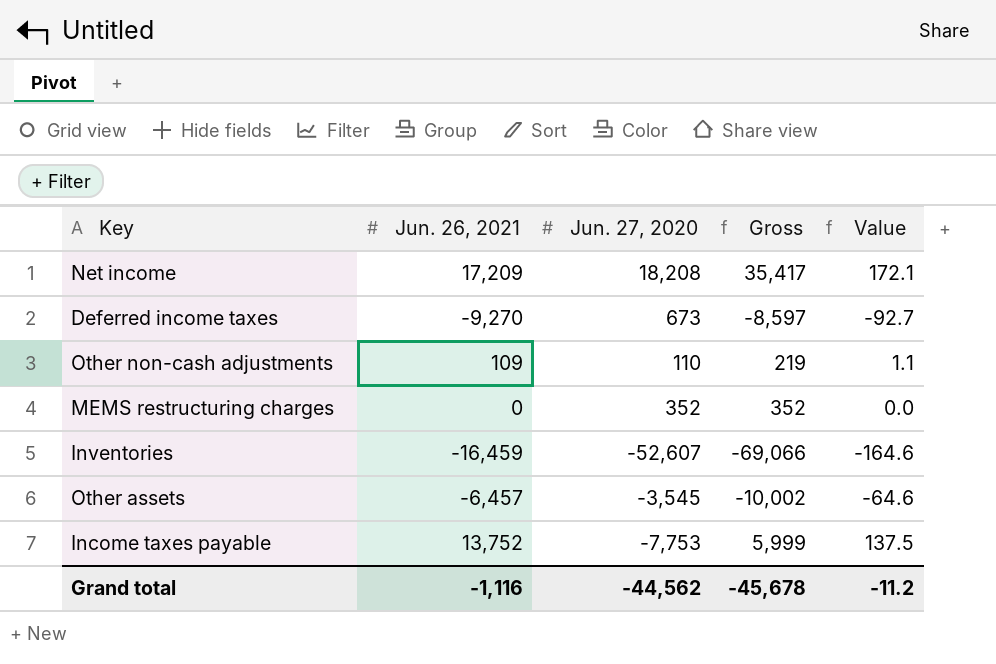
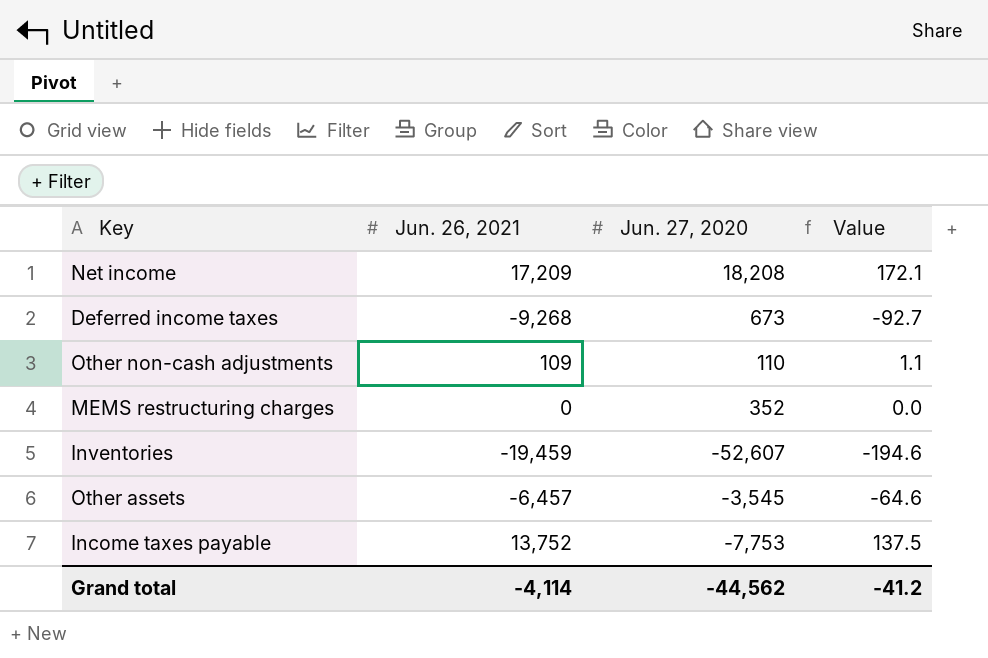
column Gross | formula: [Jun. 26, 2021] + [Jun. 27, 2020] -> none
Deferred income taxes | Jun. 26, 2021: -9,270 -> -9,268
Inventories | Jun. 26, 2021: -16,459 -> -19,459
Inventories | Value: -164.6 -> -194.6
Grand total | Jun. 26, 2021: -1,116 -> -4,114
Grand total | Value: -11.2 -> -41.2

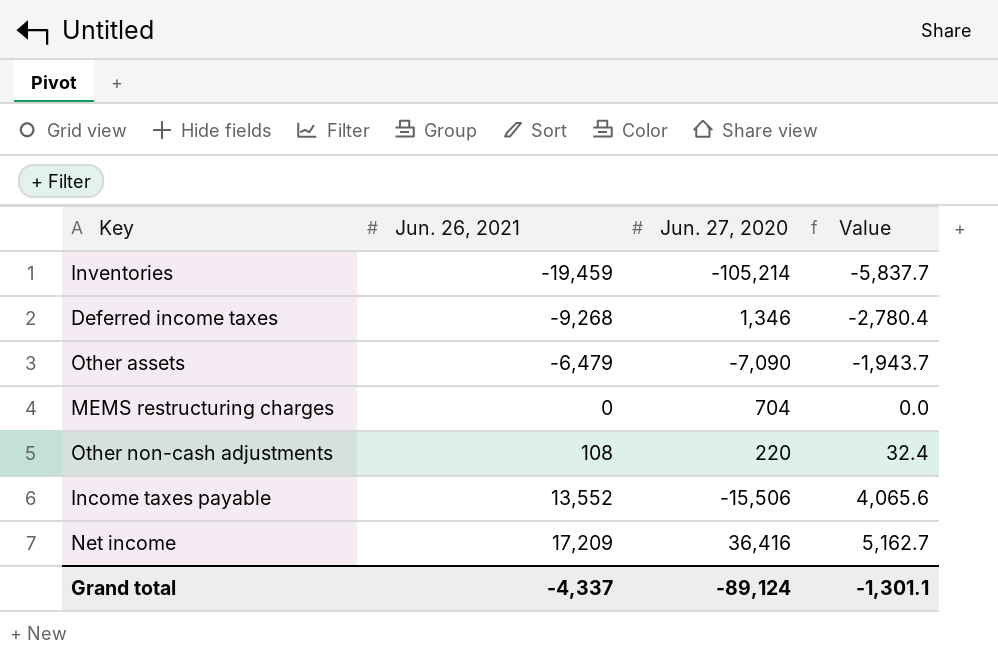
row order: none -> Jun. 26, 2021 ascending
column Value | formula: [Jun. 26, 2021] * 0.01 -> [Jun. 26, 2021] * 0.3
Inventories | Jun. 27, 2020: -52,607 -> -105,214
Deferred income taxes | Jun. 27, 2020: 673 -> 1,346
Other assets | Jun. 26, 2021: -6,457 -> -6,479
Other assets | Jun. 27, 2020: -3,545 -> -7,090
MEMS restructuring charges | Jun. 27, 2020: 352 -> 704
Other non-cash adjustments | Jun. 26, 2021: 109 -> 108
Other non-cash adjustments | Jun. 27, 2020: 110 -> 220
Income taxes payable | Jun. 26, 2021: 13,752 -> 13,552
Income taxes payable | Jun. 27, 2020: -7,753 -> -15,506
Net income | Jun. 27, 2020: 18,208 -> 36,416
Grand total | Jun. 26, 2021: -4,114 -> -4,337
Grand total | Jun. 27, 2020: -44,562 -> -89,124
Grand total | Value: -41.2 -> -1,301.1

